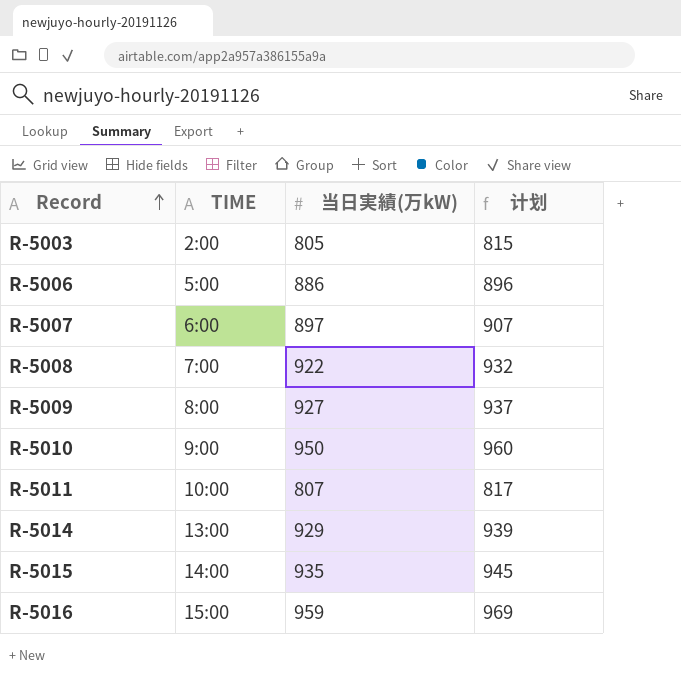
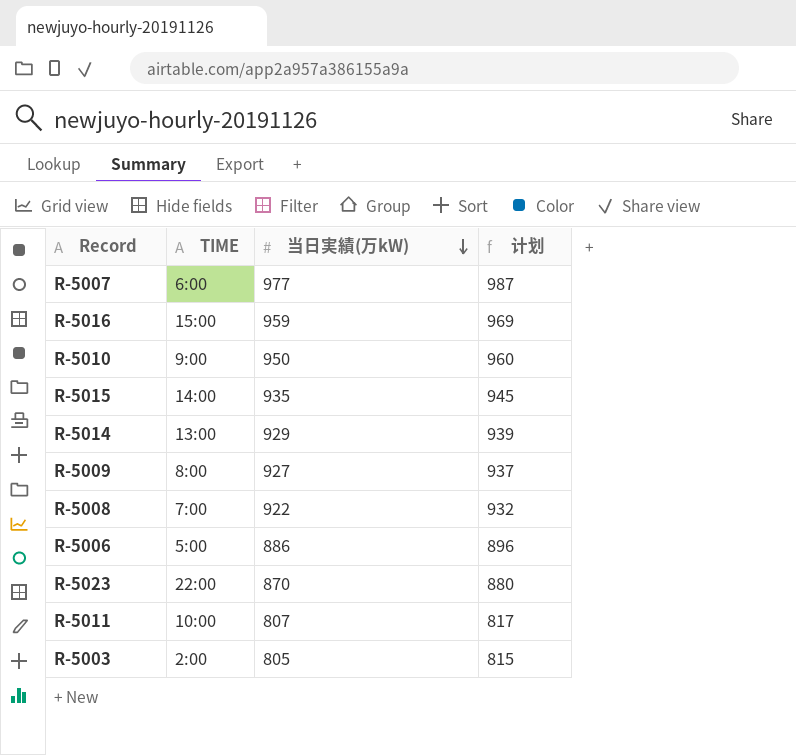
row order: Record ascending -> 当日実績(万kW) descending
R-5007 | 当日実績(万kW): 897 -> 977
R-5007 | 计划: 907 -> 987
row R-5023: none -> 22:00 | 870 | 880

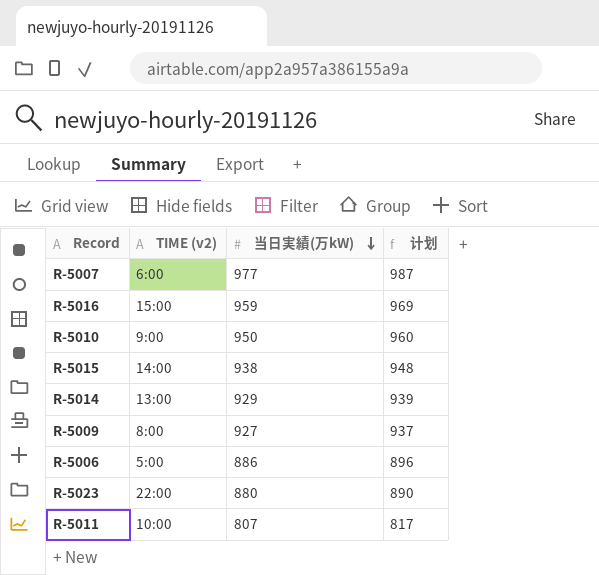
column name: TIME -> TIME (v2)
row R-5008: 7:00 | 922 | 932 -> none
row R-5003: 2:00 | 805 | 815 -> none
R-5015 | 当日実績(万kW): 935 -> 938
R-5015 | 计划: 945 -> 948
R-5023 | 当日実績(万kW): 870 -> 880
R-5023 | 计划: 880 -> 890

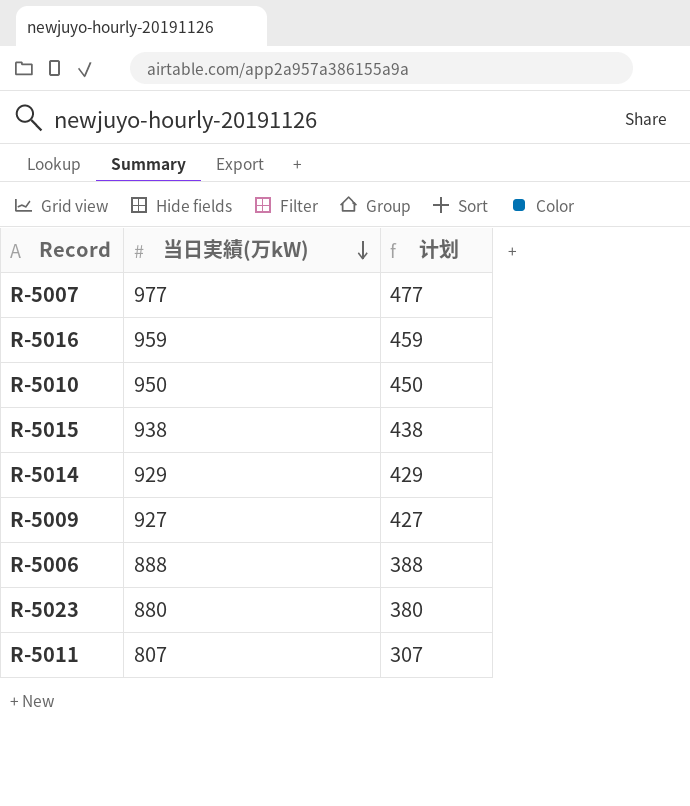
column TIME (v2) | position: 2 -> none
column 计划 | formula: [当日実績(万kW)] + 10 -> [当日実績(万kW)] - 500
R-5006 | 当日実績(万kW): 886 -> 888

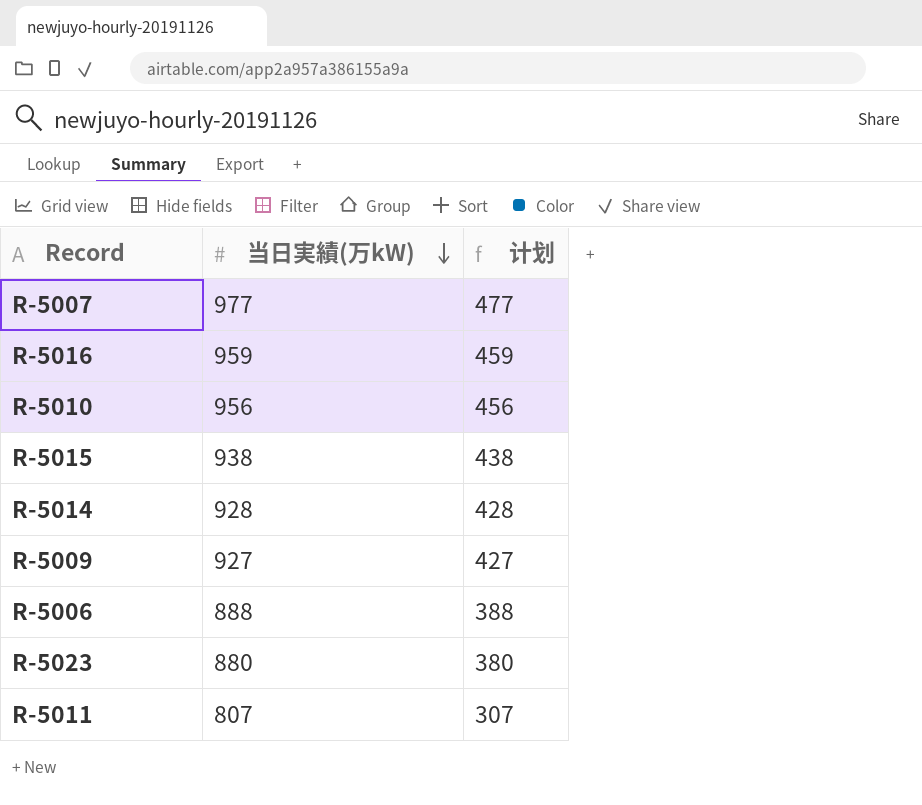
R-5010 | 当日実績(万kW): 950 -> 956
R-5010 | 计划: 450 -> 456
R-5014 | 当日実績(万kW): 929 -> 928
R-5014 | 计划: 429 -> 428

